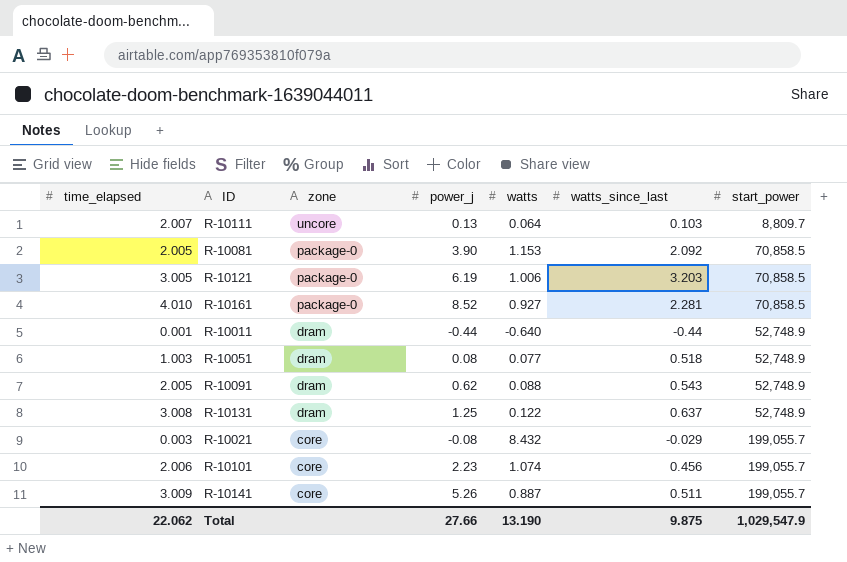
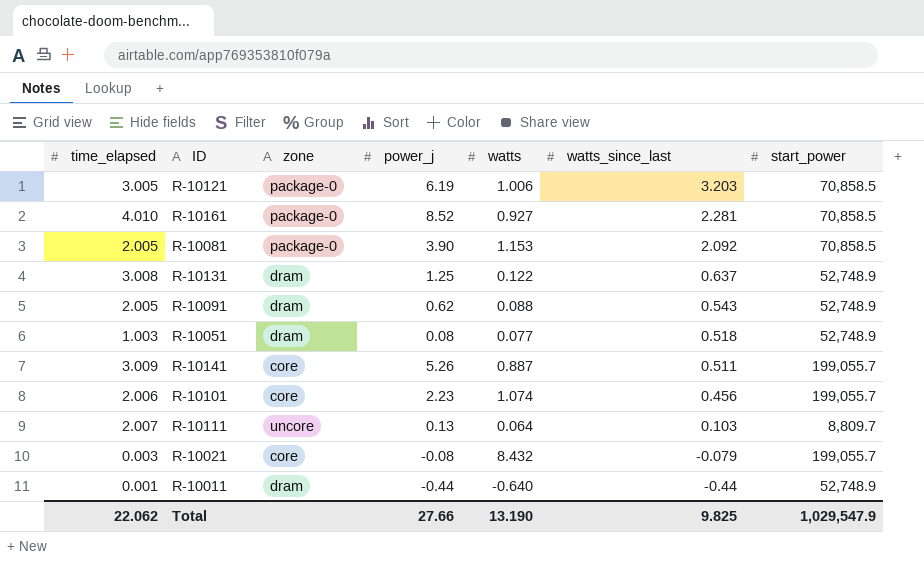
row order: zone descending -> watts_since_last descending
R-10021 | watts_since_last: -0.029 -> -0.079
Total | watts_since_last: 9.875 -> 9.825

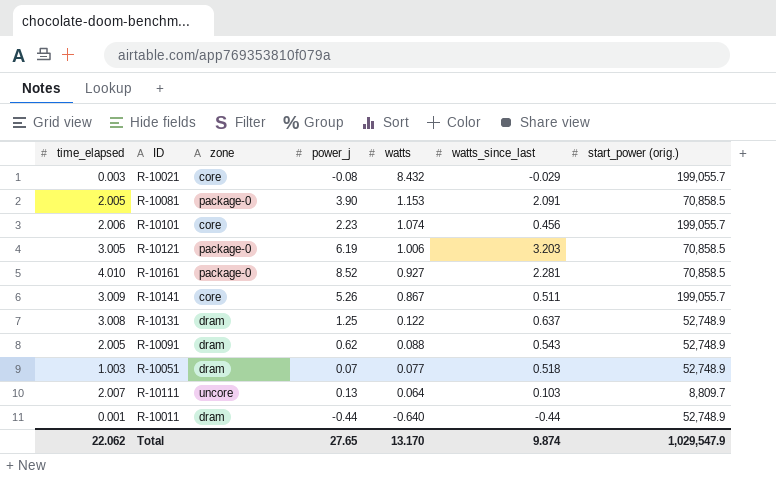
row order: watts_since_last descending -> watts descending
column name: start_power -> start_power (orig.)
R-10021 | watts_since_last: -0.079 -> -0.029
R-10081 | watts_since_last: 2.092 -> 2.091
R-10141 | watts: 0.887 -> 0.867
R-10051 | power_j: 0.08 -> 0.07
Total | power_j: 27.66 -> 27.65
Total | watts: 13.190 -> 13.170
Total | watts_since_last: 9.825 -> 9.874

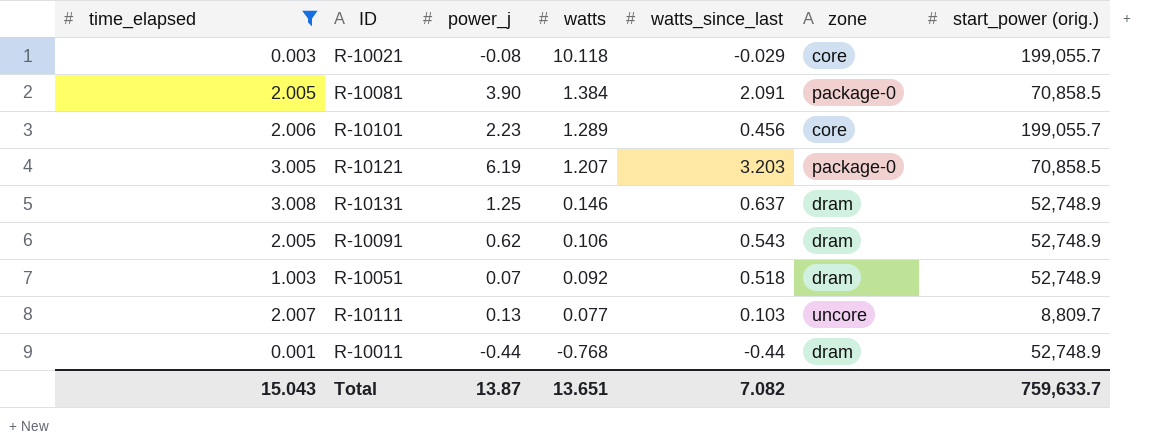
filter: none -> time_elapsed <= 3.008
column zone | position: 3 -> 6
R-10021 | watts: 8.432 -> 10.118
R-10081 | watts: 1.153 -> 1.384
R-10101 | watts: 1.074 -> 1.289
R-10121 | watts: 1.006 -> 1.207
R-10131 | watts: 0.122 -> 0.146
R-10091 | watts: 0.088 -> 0.106
R-10051 | watts: 0.077 -> 0.092
R-10111 | watts: 0.064 -> 0.077
R-10011 | watts: -0.640 -> -0.768
Total | time_elapsed: 22.062 -> 15.043
Total | power_j: 27.65 -> 13.87
Total | watts: 13.170 -> 13.651
Total | watts_since_last: 9.874 -> 7.082
Total | start_power (orig.): 1,029,547.9 -> 759,633.7

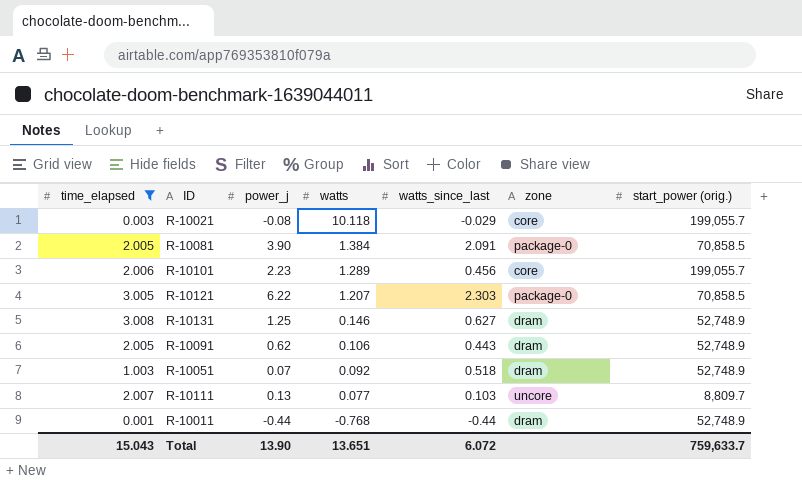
R-10121 | power_j: 6.19 -> 6.22
R-10121 | watts_since_last: 3.203 -> 2.303
R-10131 | watts_since_last: 0.637 -> 0.627
R-10091 | watts_since_last: 0.543 -> 0.443
Total | power_j: 13.87 -> 13.90
Total | watts_since_last: 7.082 -> 6.072

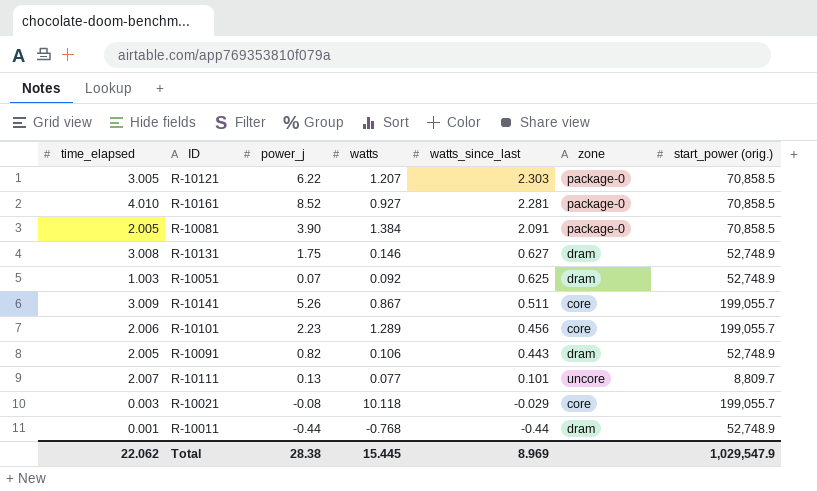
filter: time_elapsed <= 3.008 -> none
row order: watts descending -> watts_since_last descending
R-10131 | power_j: 1.25 -> 1.75
R-10051 | watts_since_last: 0.518 -> 0.625
R-10091 | power_j: 0.62 -> 0.82
R-10111 | watts_since_last: 0.103 -> 0.101
Total | time_elapsed: 15.043 -> 22.062
Total | power_j: 13.90 -> 28.38
Total | watts: 13.651 -> 15.445
Total | watts_since_last: 6.072 -> 8.969
Total | start_power (orig.): 759,633.7 -> 1,029,547.9

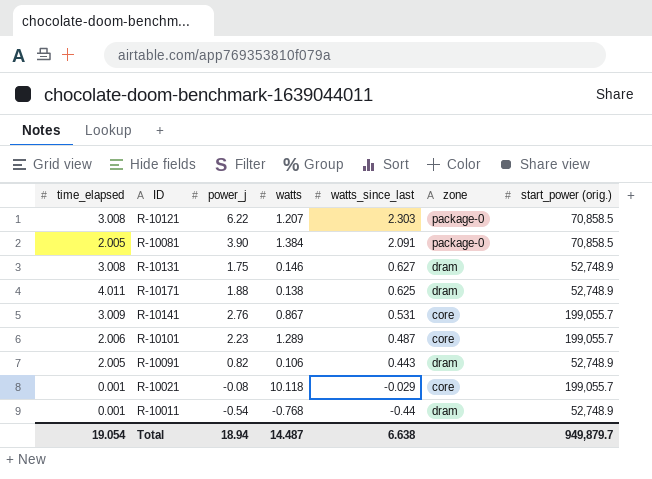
row R-10161: 4.010 | 8.52 | 0.927 | 2.281 | package-0 | 70,858.5 -> none
row R-10051: 1.003 | 0.07 | 0.092 | 0.625 | dram | 52,748.9 -> none
row R-10111: 2.007 | 0.13 | 0.077 | 0.101 | uncore | 8,809.7 -> none
R-10121 | time_elapsed: 3.005 -> 3.008
row R-10171: none -> 4.011 | 1.88 | 0.138 | 0.625 | dram | 52,748.9
R-10141 | power_j: 5.26 -> 2.76
R-10141 | watts_since_last: 0.511 -> 0.531
R-10101 | watts_since_last: 0.456 -> 0.487
R-10021 | time_elapsed: 0.003 -> 0.001
R-10011 | power_j: -0.44 -> -0.54
Total | time_elapsed: 22.062 -> 19.054
Total | power_j: 28.38 -> 18.94
Total | watts: 15.445 -> 14.487
Total | watts_since_last: 8.969 -> 6.638
Total | start_power (orig.): 1,029,547.9 -> 949,879.7

